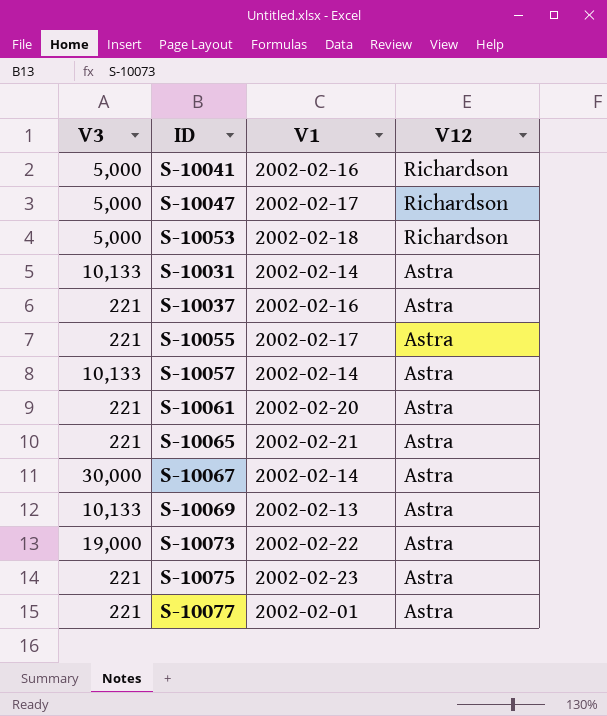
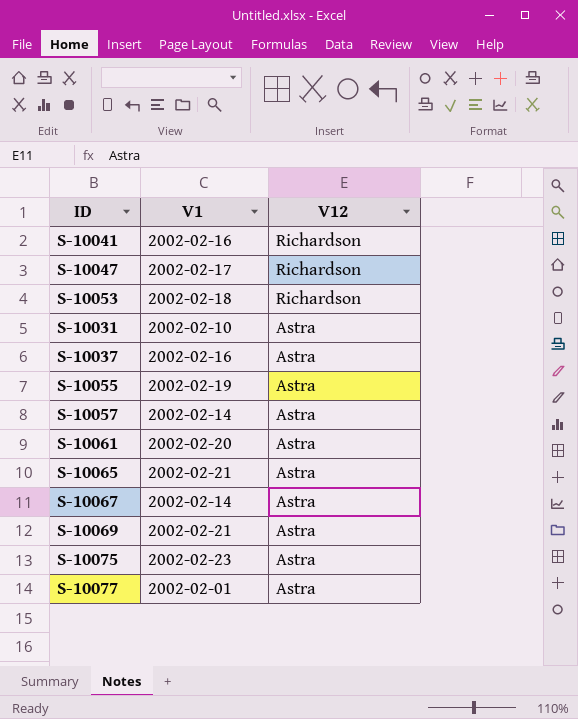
column V3 | position: 1 -> none
row S-10073: 19,000 | 2002-02-22 | Astra -> none
S-10031 | V1: 2002-02-14 -> 2002-02-10
S-10055 | V1: 2002-02-17 -> 2002-02-19
S-10069 | V1: 2002-02-13 -> 2002-02-21

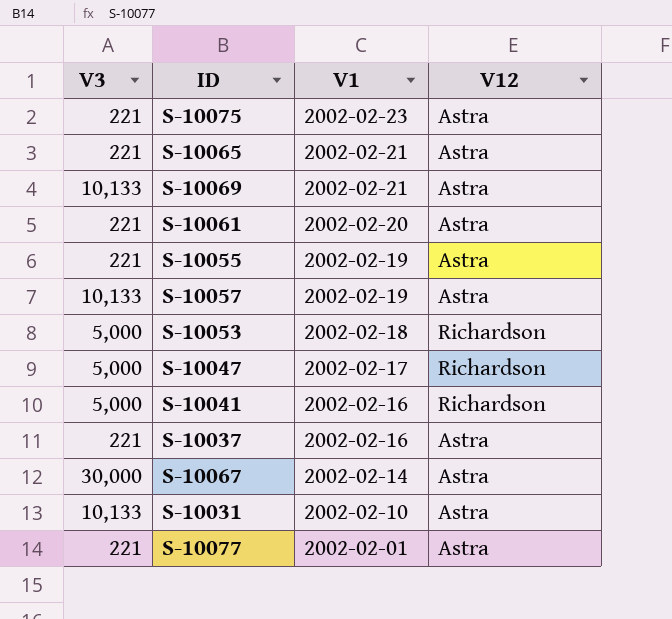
row order: V12 descending -> V1 descending
column V3 | position: none -> 1
S-10057 | V1: 2002-02-14 -> 2002-02-19

